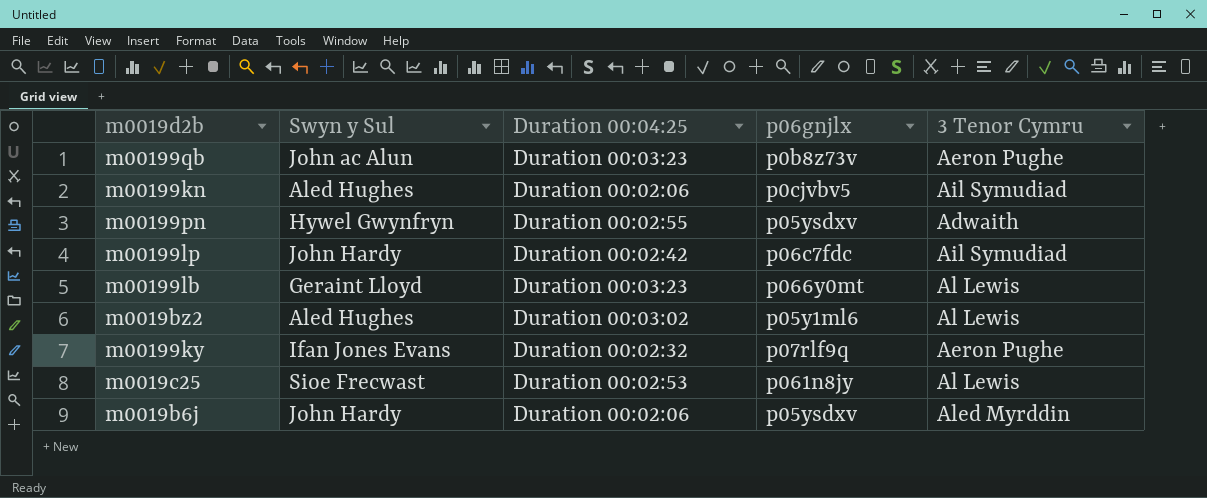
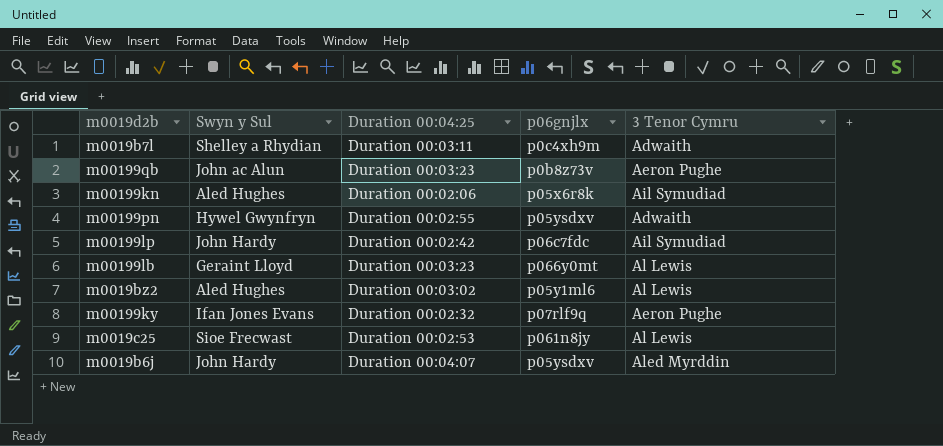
row m0019b7l: none -> Shelley a Rhydian | Duration 00:03:11 | p0c4xh9m | Adwaith
m00199kn | p06gnjlx: p0cjvbv5 -> p05x6r8k
m0019b6j | Duration 00:04:25: Duration 00:02:06 -> Duration 00:04:07

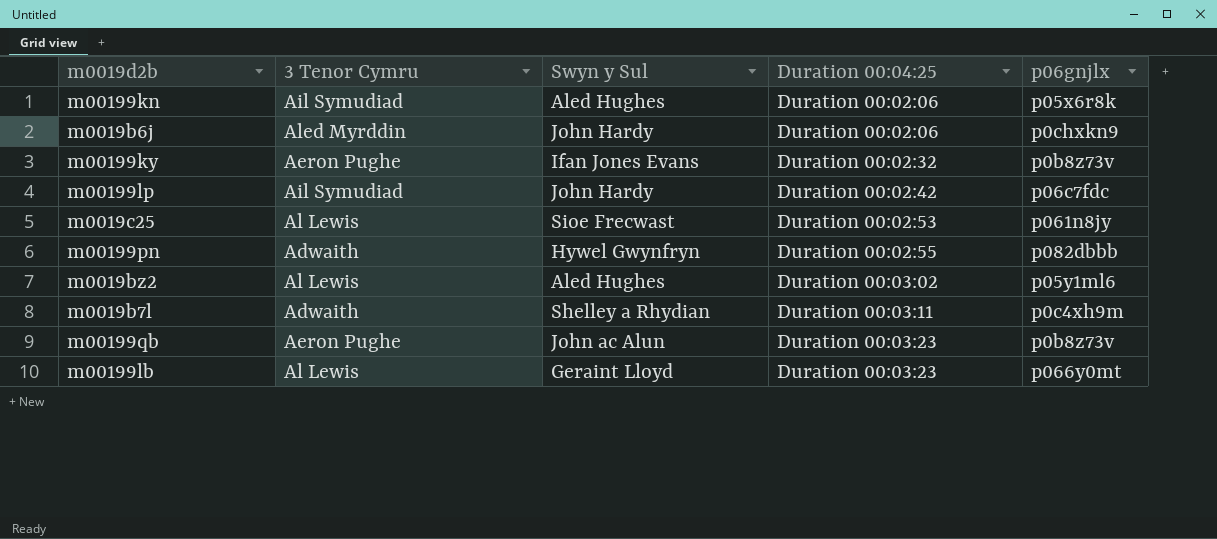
row order: none -> Duration 00:04:25 ascending
column 3 Tenor Cymru | position: 5 -> 2
m0019b6j | Duration 00:04:25: Duration 00:04:07 -> Duration 00:02:06
m0019b6j | p06gnjlx: p05ysdxv -> p0chxkn9
m00199ky | p06gnjlx: p07rlf9q -> p0b8z73v
m00199pn | p06gnjlx: p05ysdxv -> p082dbbb

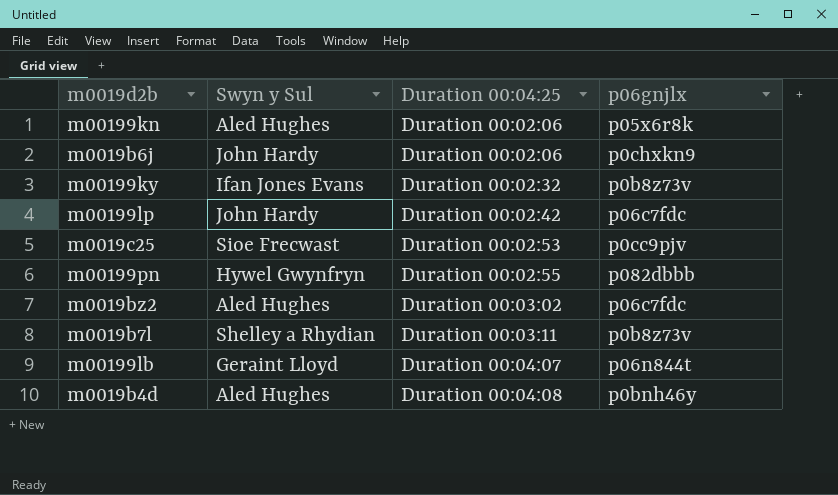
column 3 Tenor Cymru | position: 2 -> none
row m00199qb: Aeron Pughe | John ac Alun | Duration 00:03:23 | p0b8z73v -> none
m0019c25 | p06gnjlx: p061n8jy -> p0cc9pjv
m0019bz2 | p06gnjlx: p05y1ml6 -> p06c7fdc
m0019b7l | p06gnjlx: p0c4xh9m -> p0b8z73v
m00199lb | Duration 00:04:25: Duration 00:03:23 -> Duration 00:04:07
m00199lb | p06gnjlx: p066y0mt -> p06n844t
row m0019b4d: none -> Aled Hughes | Duration 00:04:08 | p0bnh46y

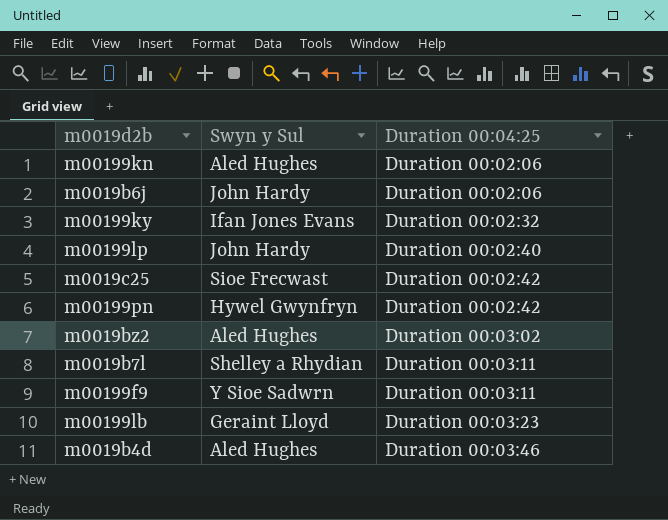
column p06gnjlx | position: 4 -> none
m00199lp | Duration 00:04:25: Duration 00:02:42 -> Duration 00:02:40
m0019c25 | Duration 00:04:25: Duration 00:02:53 -> Duration 00:02:42
m00199pn | Duration 00:04:25: Duration 00:02:55 -> Duration 00:02:42
row m00199f9: none -> Y Sioe Sadwrn | Duration 00:03:11
m00199lb | Duration 00:04:25: Duration 00:04:07 -> Duration 00:03:23
m0019b4d | Duration 00:04:25: Duration 00:04:08 -> Duration 00:03:46

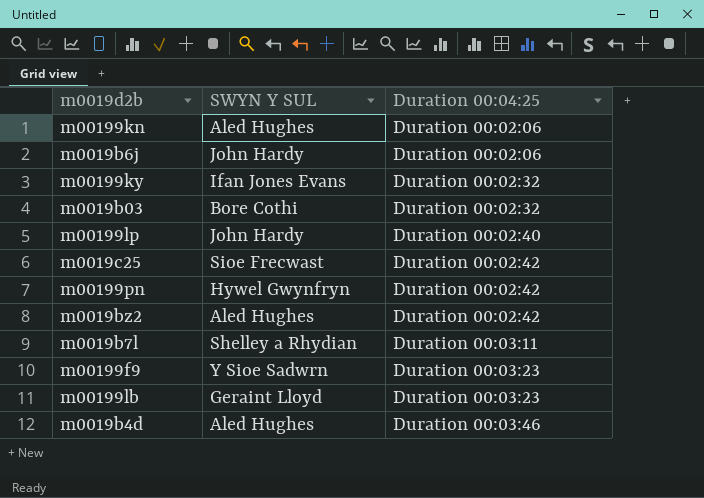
column name: Swyn y Sul -> SWYN Y SUL
row m0019b03: none -> Bore Cothi | Duration 00:02:32
m0019bz2 | Duration 00:04:25: Duration 00:03:02 -> Duration 00:02:42
m00199f9 | Duration 00:04:25: Duration 00:03:11 -> Duration 00:03:23

